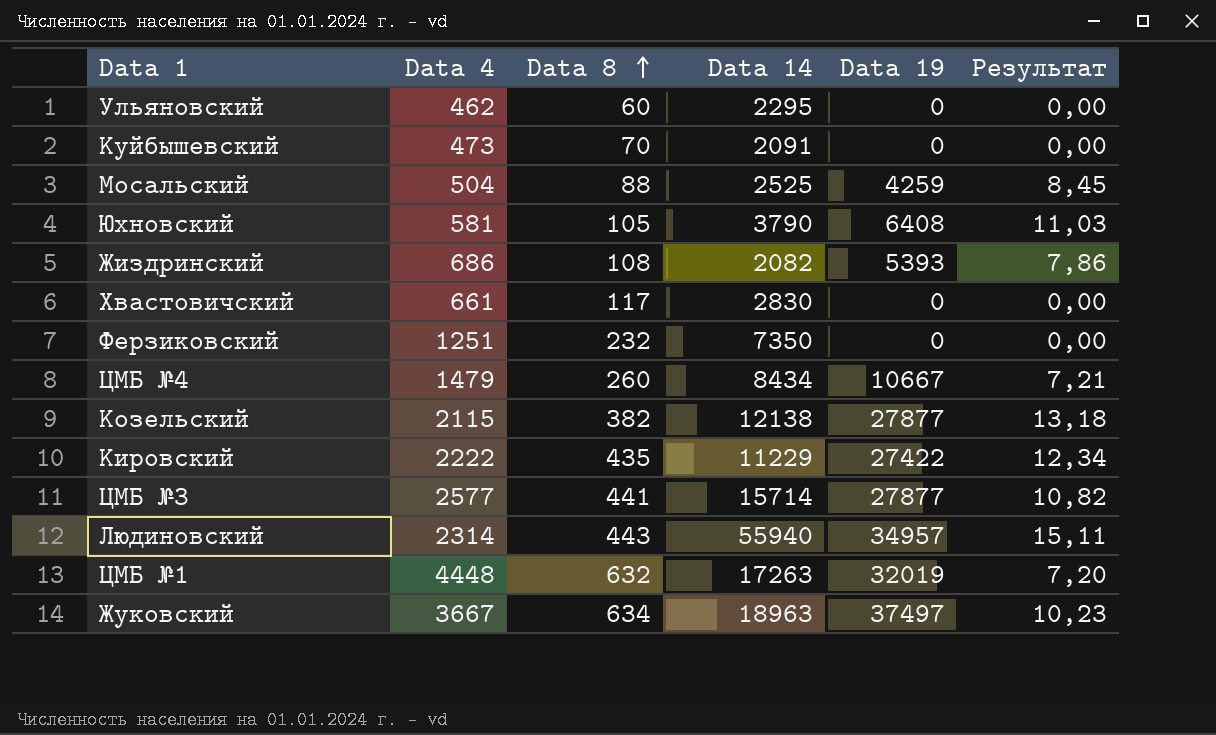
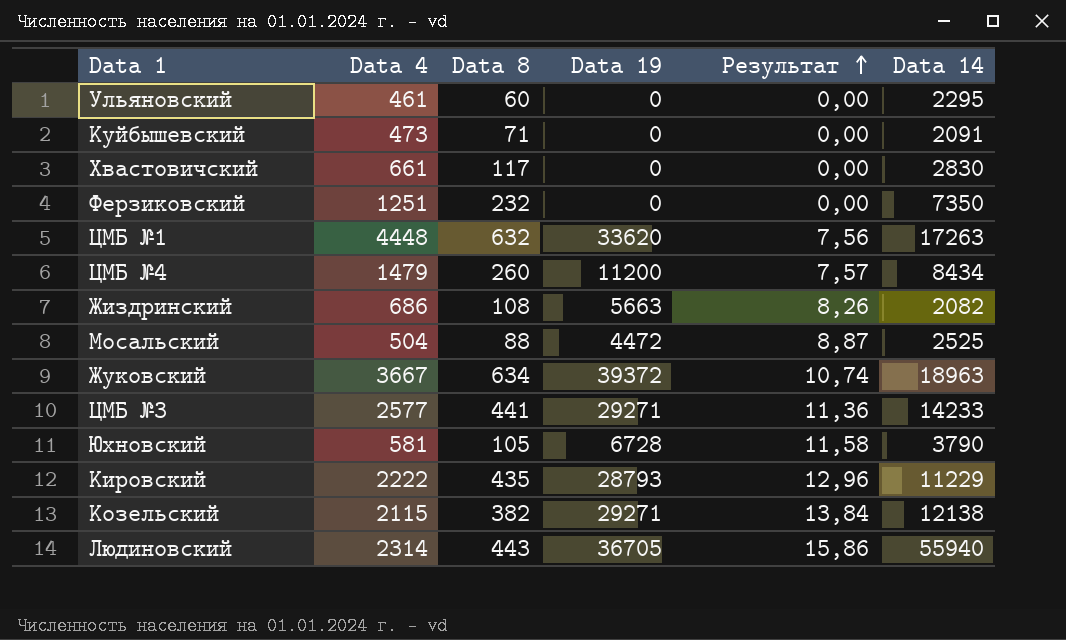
row order: Data 8 ascending -> Результат ascending
column Data 14 | position: 4 -> 6
Ульяновский | Data 4: 462 -> 461
Куйбышевский | Data 8: 70 -> 71
ЦМБ №1 | Data 19: 32019 -> 33620
ЦМБ №1 | Результат: 7,20 -> 7,56
ЦМБ №4 | Data 19: 10667 -> 11200
ЦМБ №4 | Результат: 7,21 -> 7,57
Жиздринский | Data 19: 5393 -> 5663
Жиздринский | Результат: 7,86 -> 8,26
Мосальский | Data 19: 4259 -> 4472
Мосальский | Результат: 8,45 -> 8,87
Жуковский | Data 19: 37497 -> 39372
Жуковский | Результат: 10,23 -> 10,74
ЦМБ №3 | Data 19: 27877 -> 29271
ЦМБ №3 | Результат: 10,82 -> 11,36
ЦМБ №3 | Data 14: 15714 -> 14233
Юхновский | Data 19: 6408 -> 6728
Юхновский | Результат: 11,03 -> 11,58
Кировский | Data 19: 27422 -> 28793
Кировский | Результат: 12,34 -> 12,96
Козельский | Data 19: 27877 -> 29271
Козельский | Результат: 13,18 -> 13,84
Людиновский | Data 19: 34957 -> 36705
Людиновский | Результат: 15,11 -> 15,86

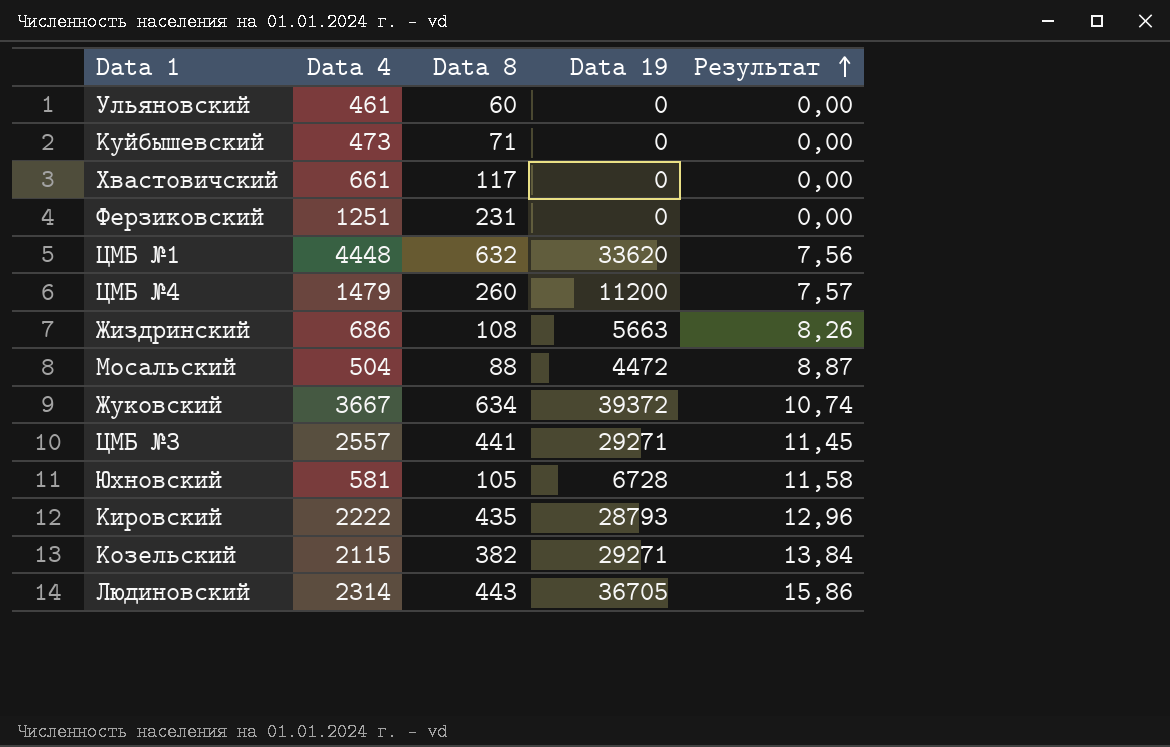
column Data 14 | position: 6 -> none
Ферзиковский | Data 8: 232 -> 231
ЦМБ №3 | Data 4: 2577 -> 2557
ЦМБ №3 | Результат: 11,36 -> 11,45

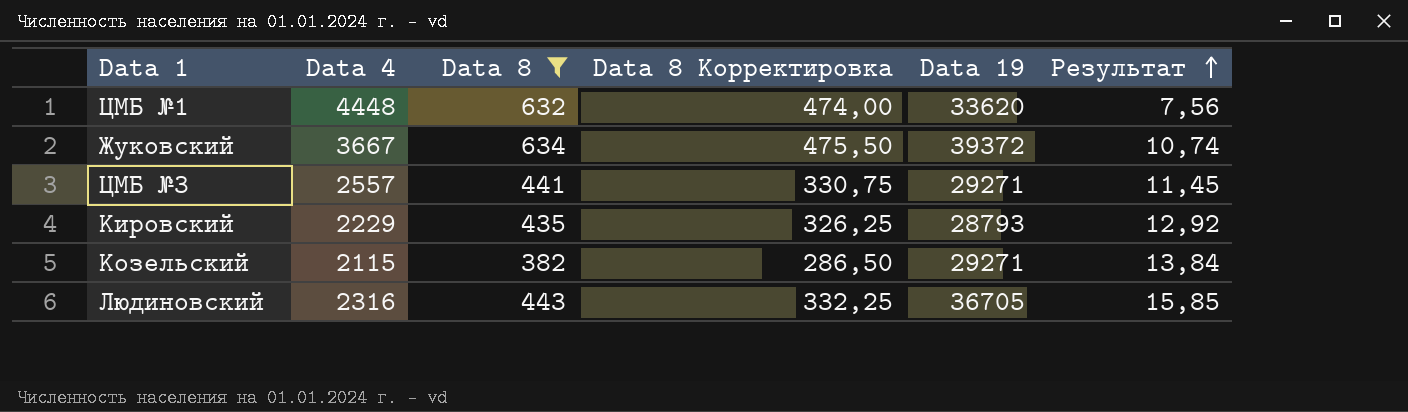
filter: none -> Data 8 >= 382
column Data 8 Корректировка | formula: none -> [Data 8] * 0,75
Кировский | Data 4: 2222 -> 2229
Кировский | Результат: 12,96 -> 12,92
Людиновский | Data 4: 2314 -> 2316
Людиновский | Результат: 15,86 -> 15,85

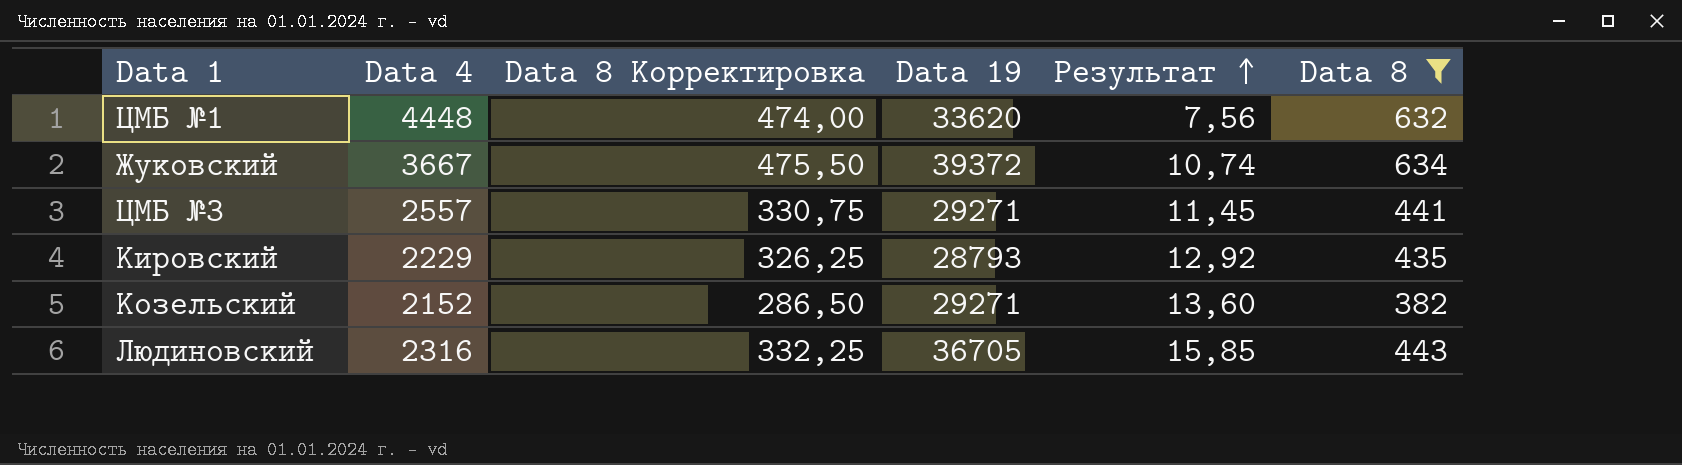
column Data 8 | position: 3 -> 6
Козельский | Data 4: 2115 -> 2152
Козельский | Результат: 13,84 -> 13,60

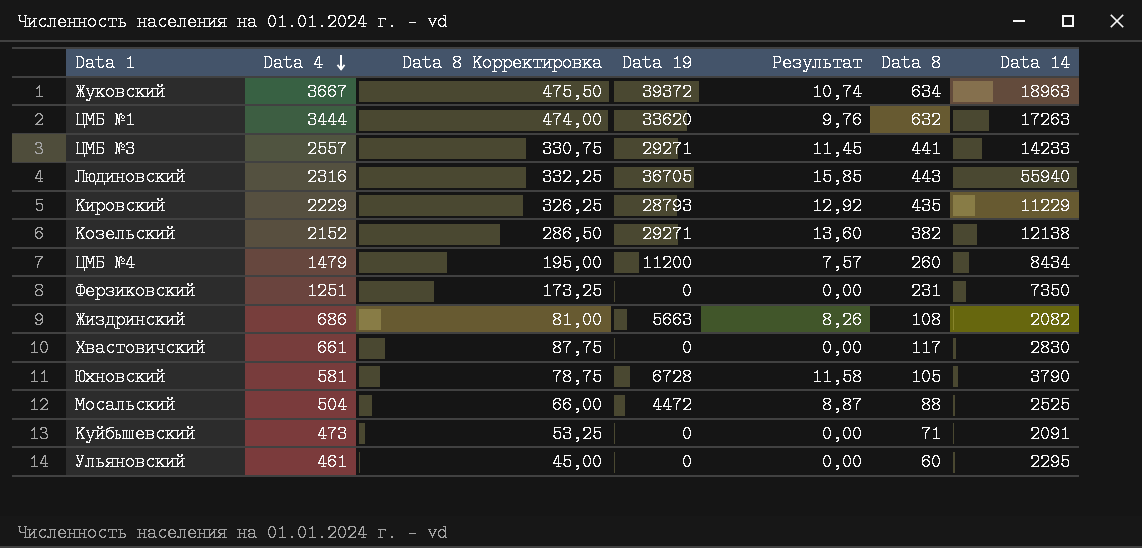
filter: Data 8 >= 382 -> none
row order: Результат ascending -> Data 4 descending
column Data 14 | position: none -> 7
ЦМБ №1 | Data 4: 4448 -> 3444
ЦМБ №1 | Результат: 7,56 -> 9,76

